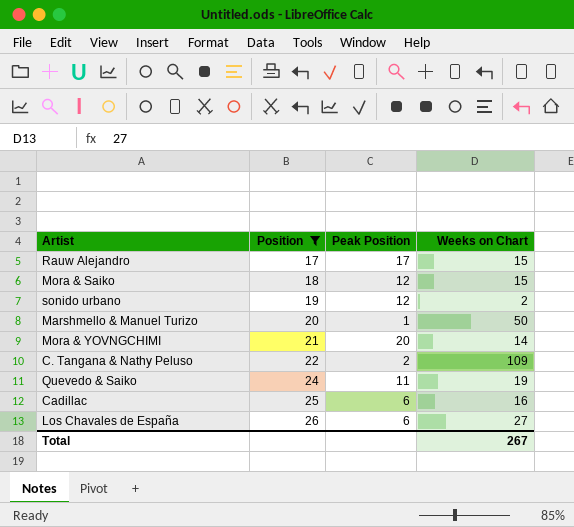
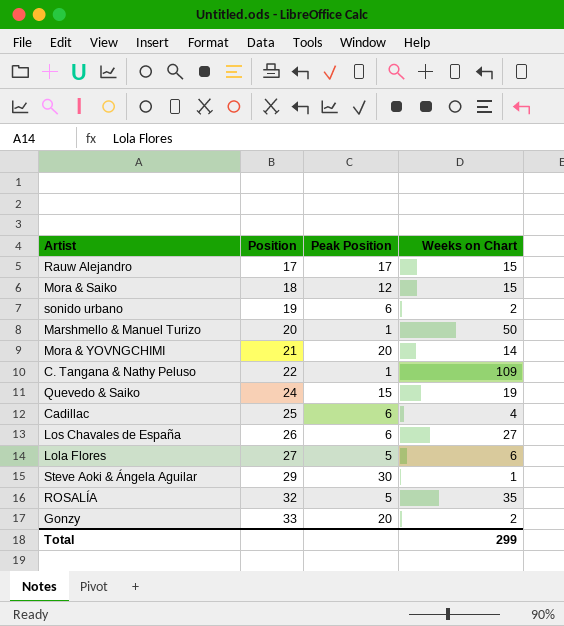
filter: Position <= 26 -> none
sonido urbano | Peak Position: 12 -> 6
C. Tangana & Nathy Peluso | Peak Position: 2 -> 1
Quevedo & Saiko | Peak Position: 11 -> 15
Cadillac | Weeks on Chart: 16 -> 4
Total | Weeks on Chart: 267 -> 299

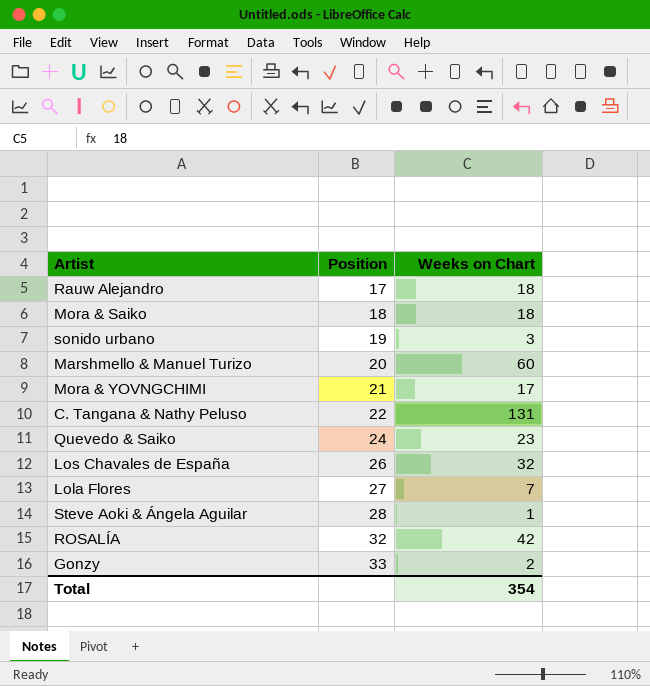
column Peak Position | position: 3 -> none
row Cadillac: 25 | 6 | 4 -> none
Rauw Alejandro | Weeks on Chart: 15 -> 18
Mora & Saiko | Weeks on Chart: 15 -> 18
sonido urbano | Weeks on Chart: 2 -> 3
Marshmello & Manuel Turizo | Weeks on Chart: 50 -> 60
Mora & YOVNGCHIMI | Weeks on Chart: 14 -> 17
C. Tangana & Nathy Peluso | Weeks on Chart: 109 -> 131
Quevedo & Saiko | Weeks on Chart: 19 -> 23
Los Chavales de España | Weeks on Chart: 27 -> 32
Lola Flores | Weeks on Chart: 6 -> 7
Steve Aoki & Ángela Aguilar | Position: 29 -> 28
ROSALÍA | Weeks on Chart: 35 -> 42
Total | Weeks on Chart: 299 -> 354

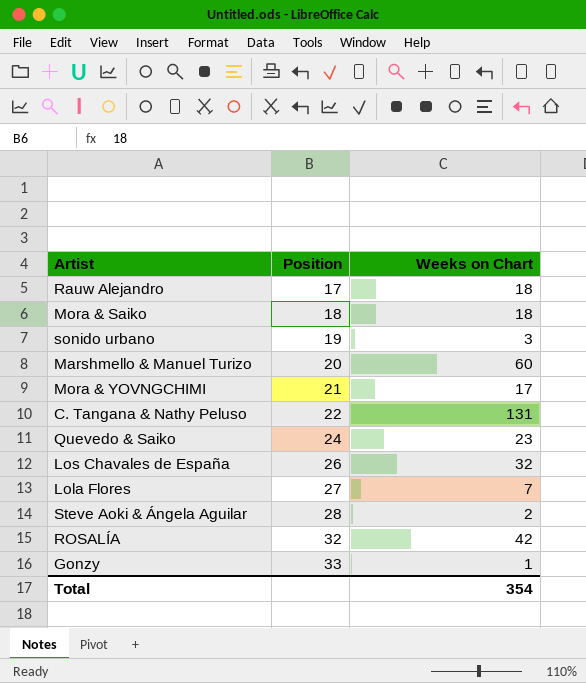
Steve Aoki & Ángela Aguilar | Weeks on Chart: 1 -> 2
Gonzy | Weeks on Chart: 2 -> 1

